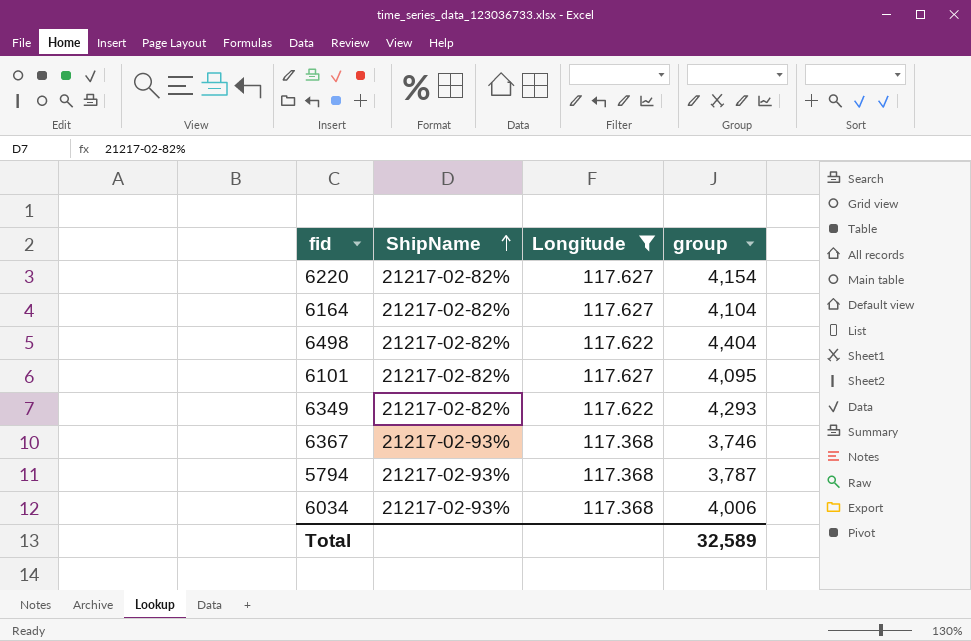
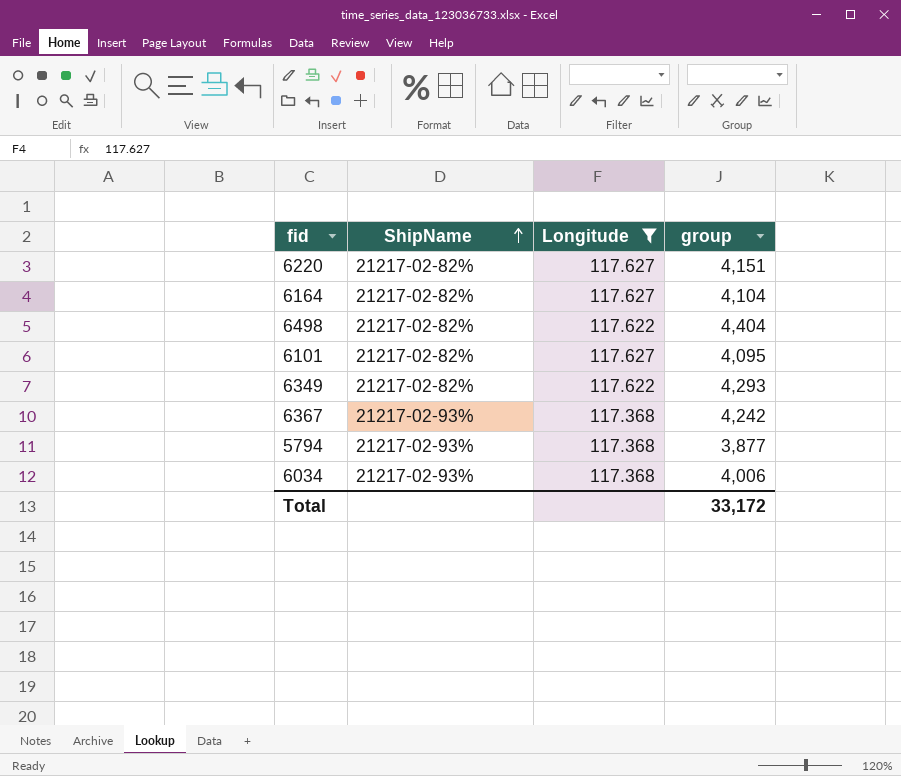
6220 | group: 4,154 -> 4,151
6367 | group: 3,746 -> 4,242
5794 | group: 3,787 -> 3,877
Total | group: 32,589 -> 33,172

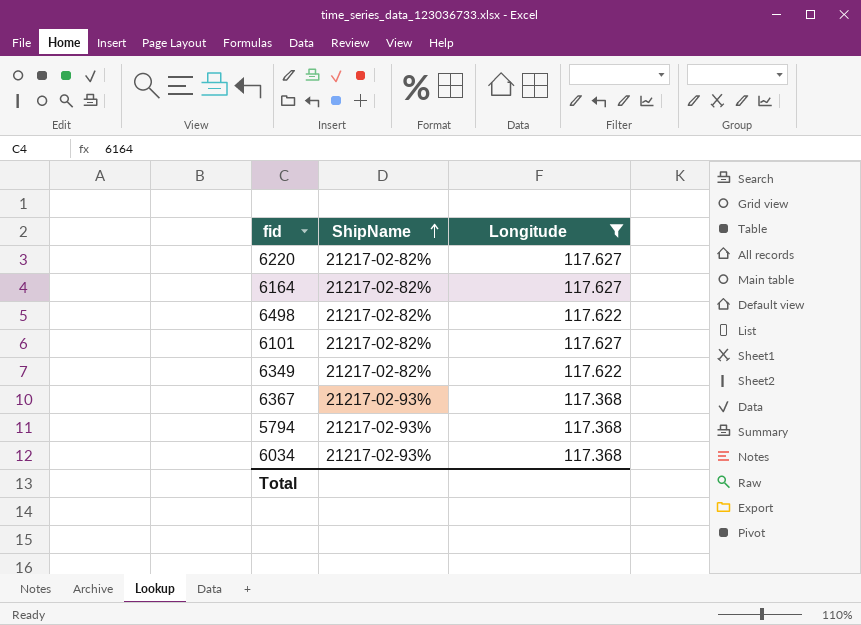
column group | position: 4 -> none

